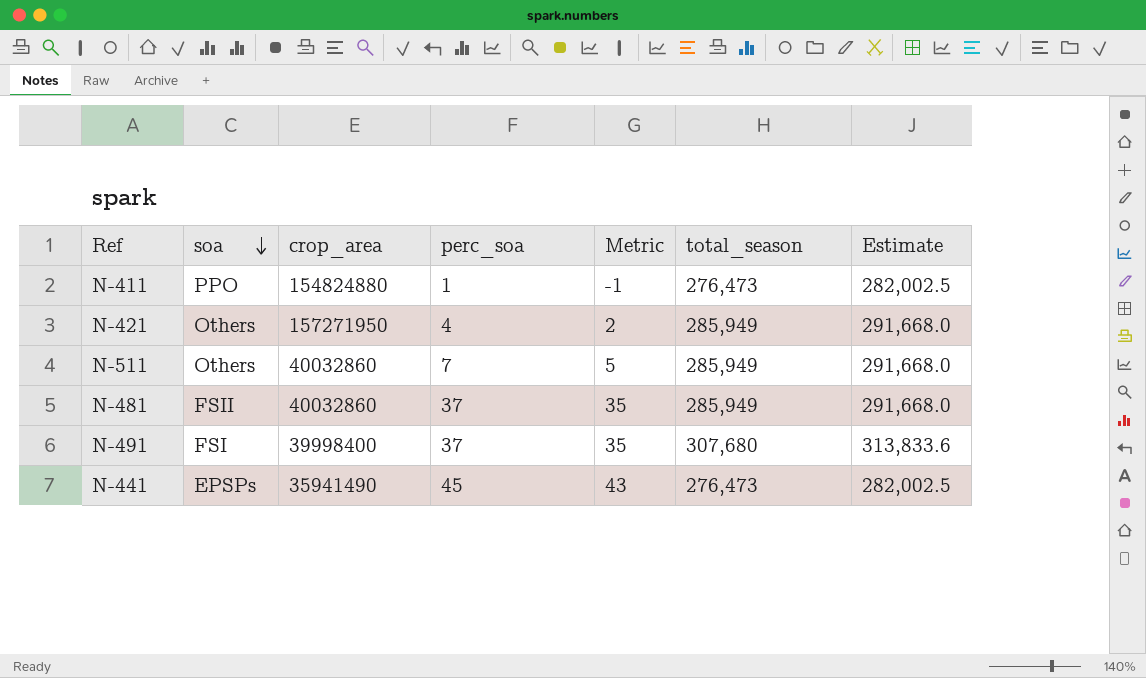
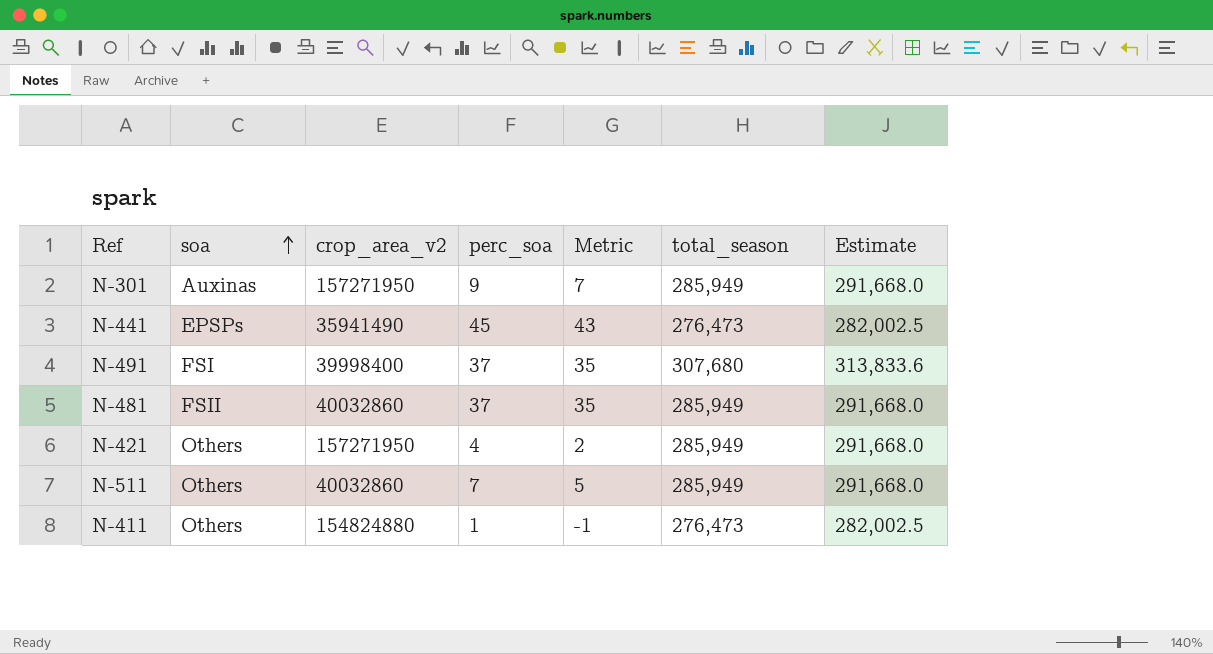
row order: soa descending -> soa ascending
column name: crop_area -> crop_area_v2
row N-301: none -> Auxinas | 157271950 | 9 | 7 | 285,949 | 291,668.0
N-411 | soa: PPO -> Others

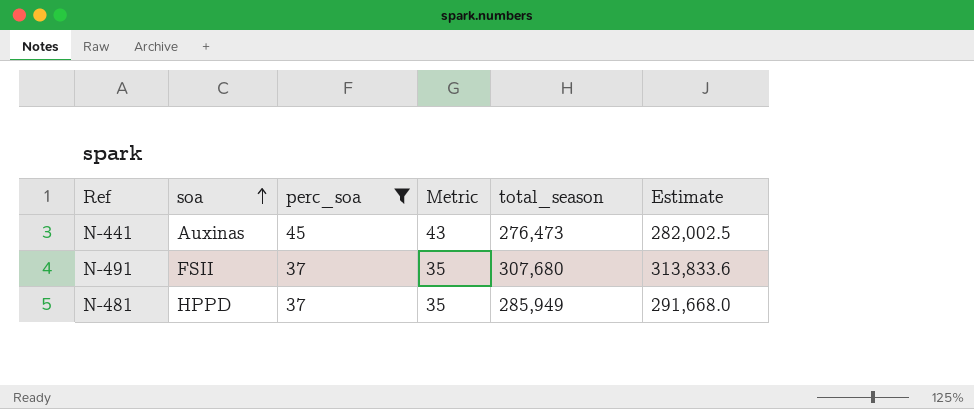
filter: none -> perc_soa >= 37
column crop_area_v2 | position: 3 -> none
N-441 | soa: EPSPs -> Auxinas
N-491 | soa: FSI -> FSII
N-481 | soa: FSII -> HPPD

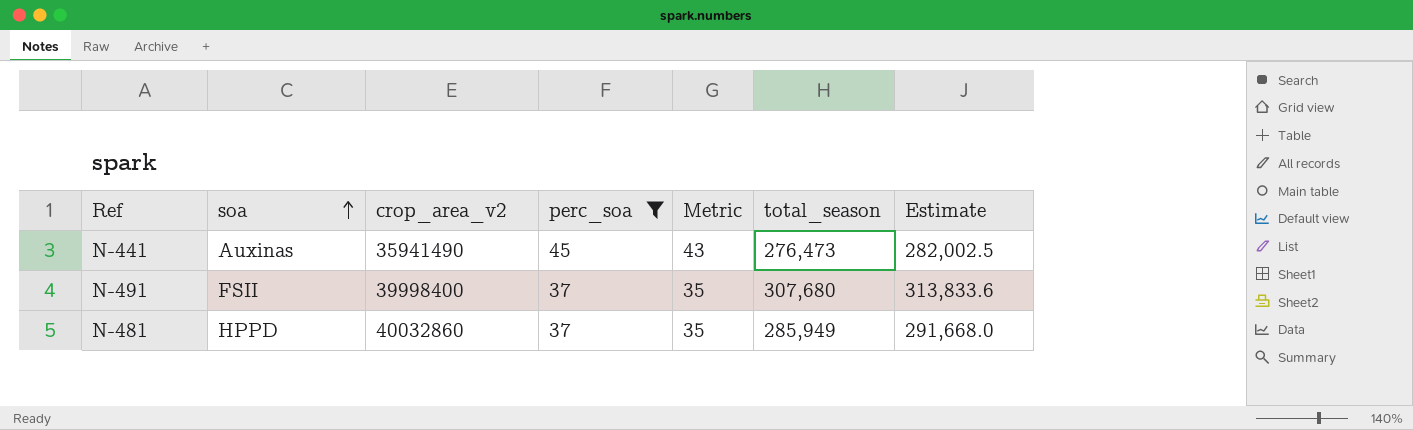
column crop_area_v2 | position: none -> 3

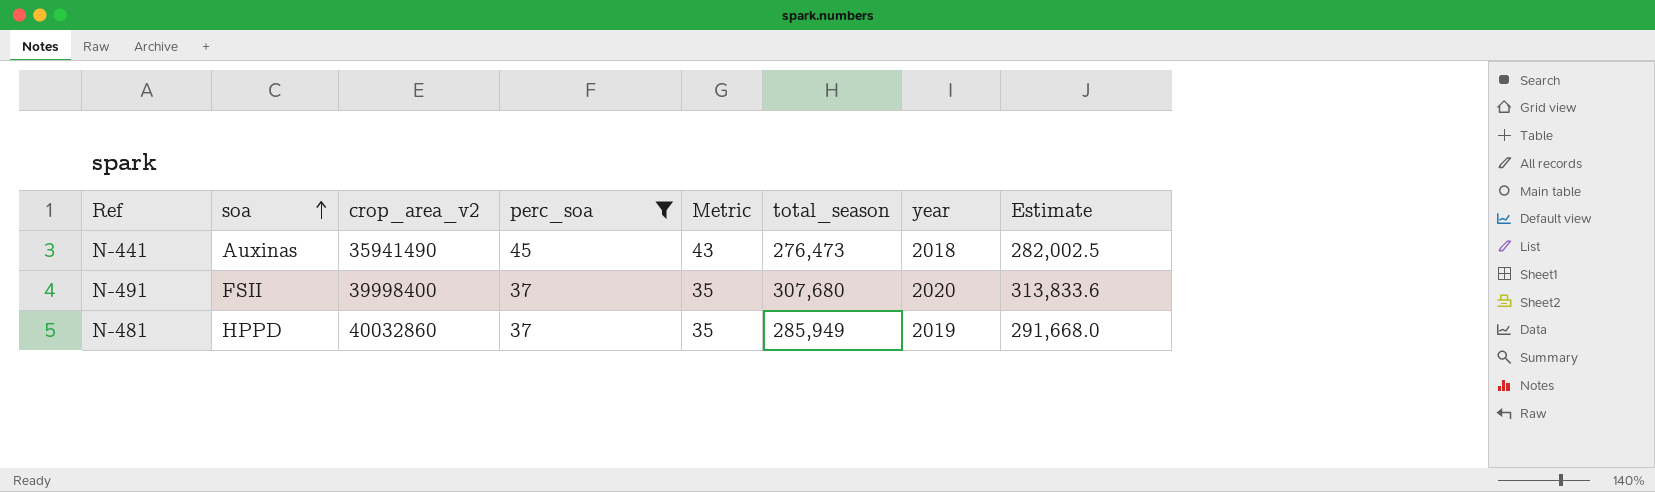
column year | position: none -> 7

